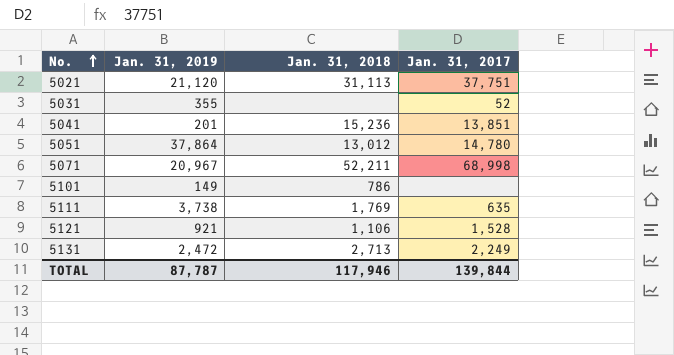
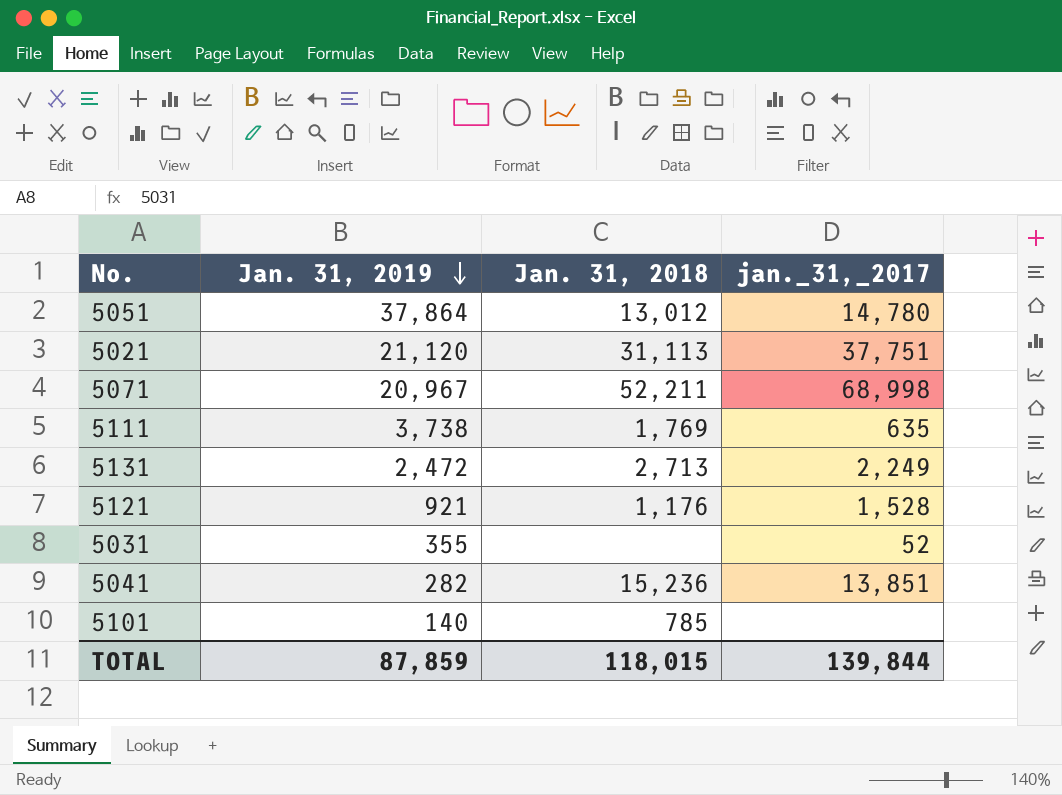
row order: No. ascending -> Jan. 31, 2019 descending
column name: Jan. 31, 2017 -> jan._31,_2017
5121 | Jan. 31, 2018: 1,106 -> 1,176
5041 | Jan. 31, 2019: 201 -> 282
5101 | Jan. 31, 2019: 149 -> 140
5101 | Jan. 31, 2018: 786 -> 785
TOTAL | Jan. 31, 2019: 87,787 -> 87,859
TOTAL | Jan. 31, 2018: 117,946 -> 118,015

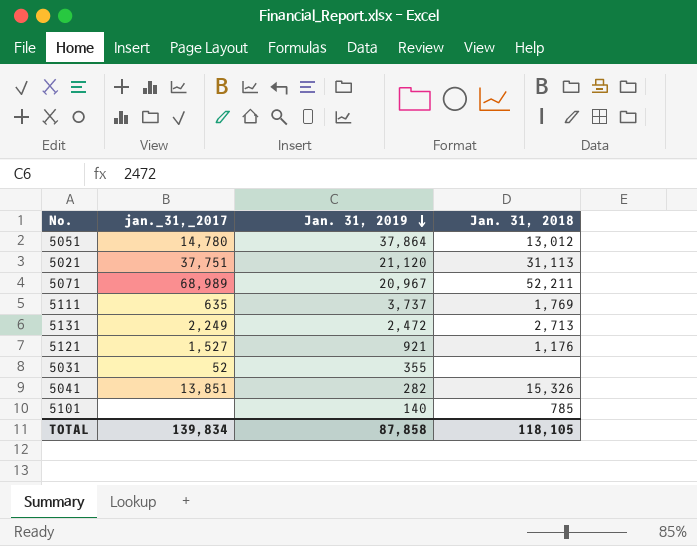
column jan._31,_2017 | position: 4 -> 2
5071 | jan._31,_2017: 68,998 -> 68,989
5111 | Jan. 31, 2019: 3,738 -> 3,737
5121 | jan._31,_2017: 1,528 -> 1,527
5041 | Jan. 31, 2018: 15,236 -> 15,326
TOTAL | jan._31,_2017: 139,844 -> 139,834
TOTAL | Jan. 31, 2019: 87,859 -> 87,858
TOTAL | Jan. 31, 2018: 118,015 -> 118,105

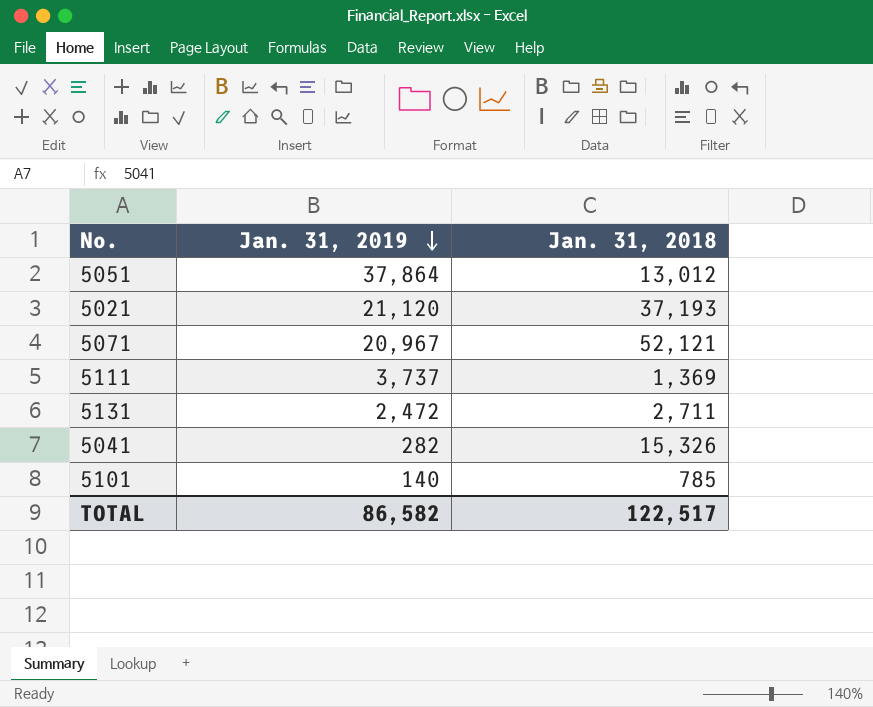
column jan._31,_2017 | position: 2 -> none
row 5121: 1,527 | 921 | 1,176 -> none
row 5031: 52 | 355 | none -> none
5021 | Jan. 31, 2018: 31,113 -> 37,193
5071 | Jan. 31, 2018: 52,211 -> 52,121
5111 | Jan. 31, 2018: 1,769 -> 1,369
5131 | Jan. 31, 2018: 2,713 -> 2,711
TOTAL | Jan. 31, 2019: 87,858 -> 86,582
TOTAL | Jan. 31, 2018: 118,105 -> 122,517

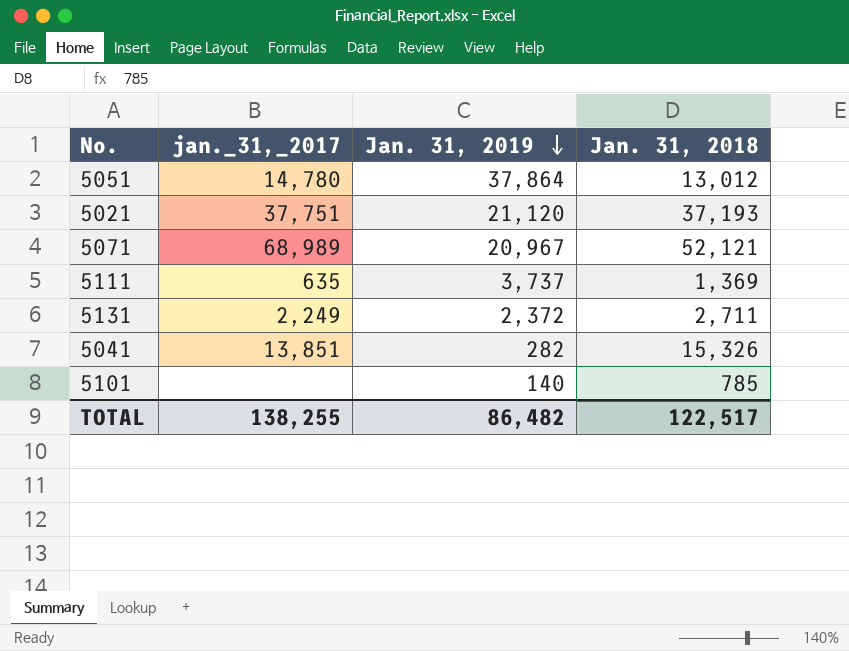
column jan._31,_2017 | position: none -> 2
5131 | Jan. 31, 2019: 2,472 -> 2,372
TOTAL | Jan. 31, 2019: 86,582 -> 86,482

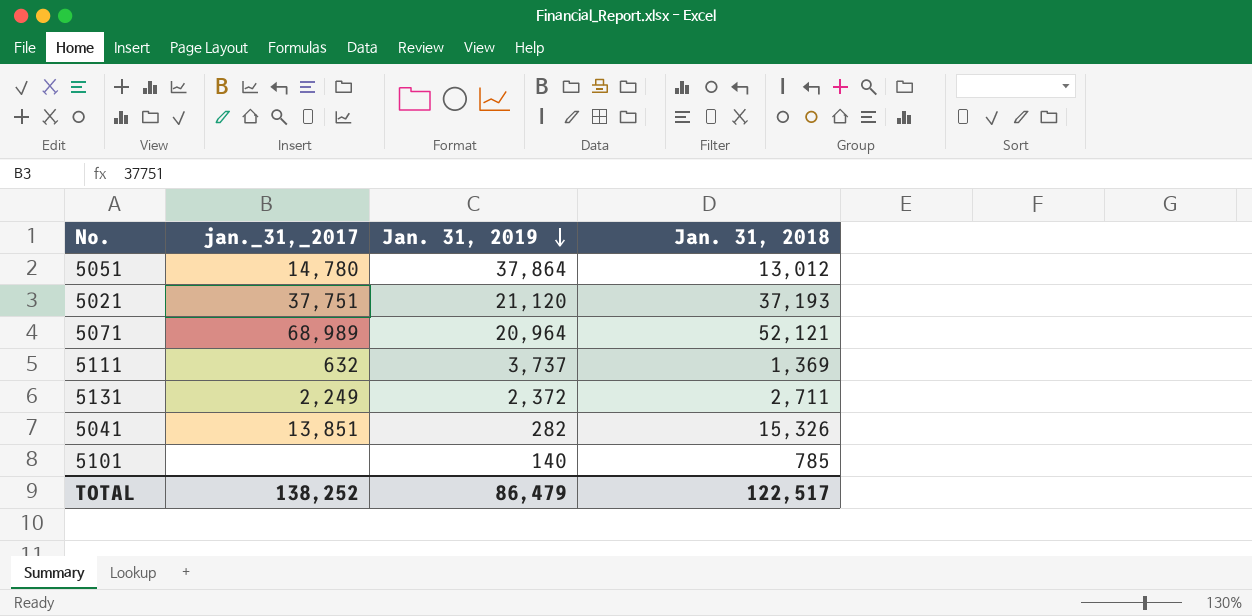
5071 | Jan. 31, 2019: 20,967 -> 20,964
5111 | jan._31,_2017: 635 -> 632
TOTAL | jan._31,_2017: 138,255 -> 138,252
TOTAL | Jan. 31, 2019: 86,482 -> 86,479

